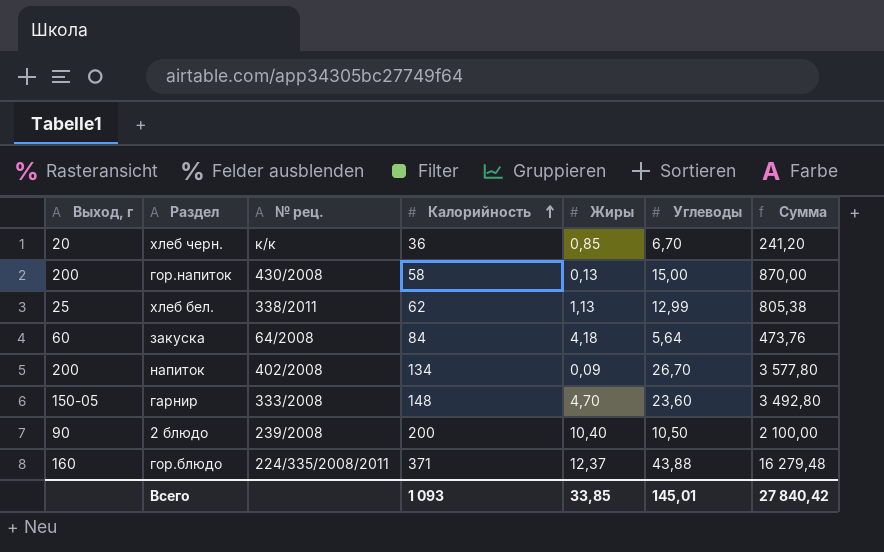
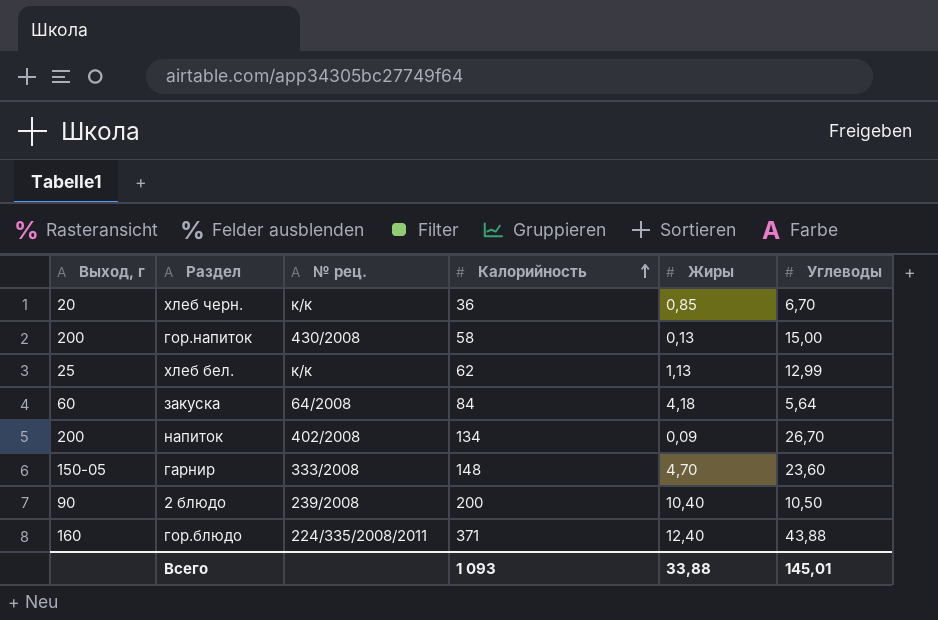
column Сумма | formula: [Калорийность] * [Углеводы] -> none
хлеб бел. | № рец.: 338/2011 -> к/к
гор.блюдо | Жиры: 12,37 -> 12,40
Всего | Жиры: 33,85 -> 33,88

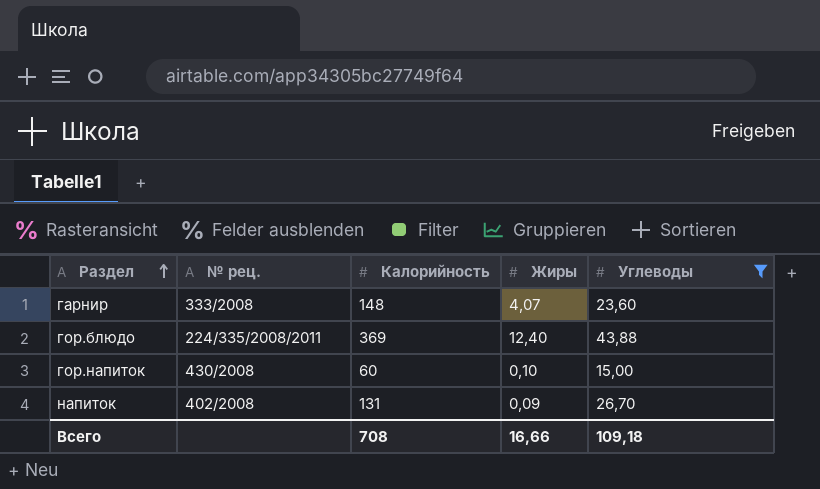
filter: none -> Углеводы >= 15,00
row order: Калорийность ascending -> Раздел ascending
column Выход, г | position: 1 -> none
гарнир | Жиры: 4,70 -> 4,07
гор.блюдо | Калорийность: 371 -> 369
гор.напиток | Калорийность: 58 -> 60
гор.напиток | Жиры: 0,13 -> 0,10
напиток | Калорийность: 134 -> 131
Всего | Калорийность: 1 093 -> 708
Всего | Жиры: 33,88 -> 16,66
Всего | Углеводы: 145,01 -> 109,18

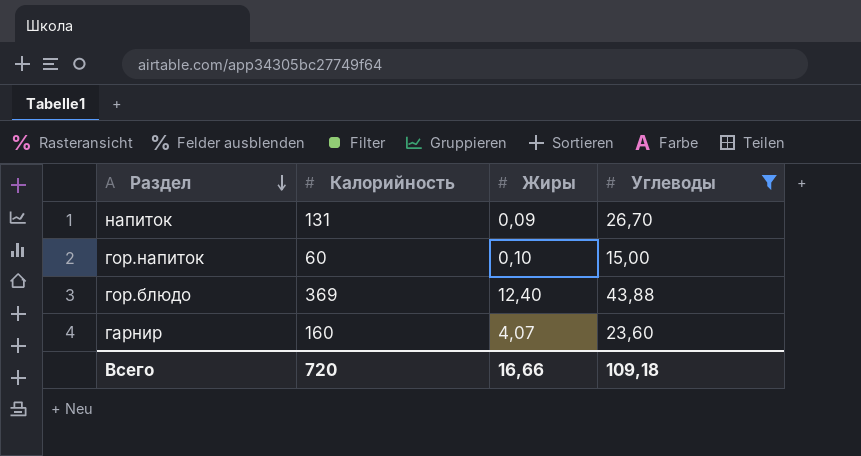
row order: Раздел ascending -> Раздел descending
column № рец. | position: 2 -> none
гарнир | Калорийность: 148 -> 160
Всего | Калорийность: 708 -> 720

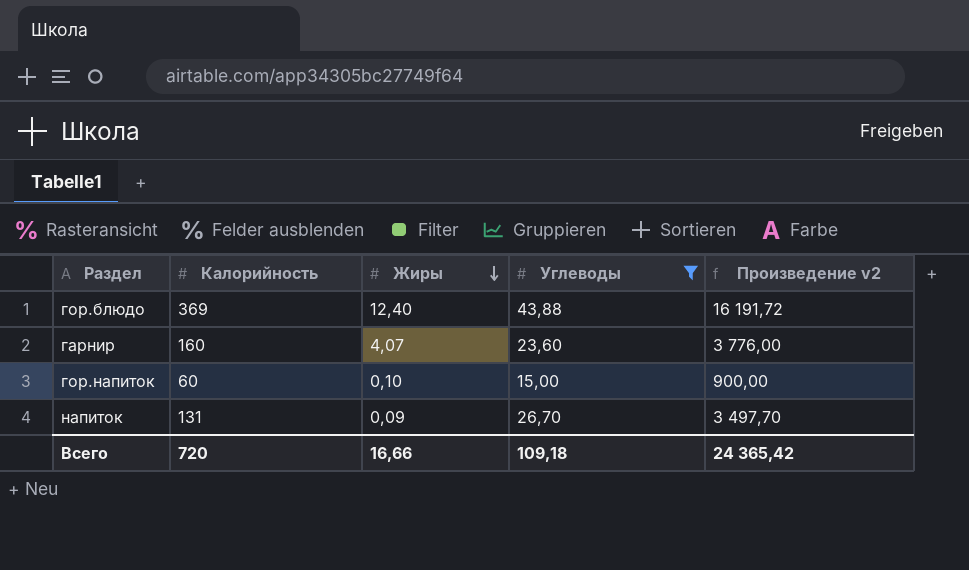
row order: Раздел descending -> Жиры descending
column Произведение v2 | formula: none -> [Калорийность] * [Углеводы]

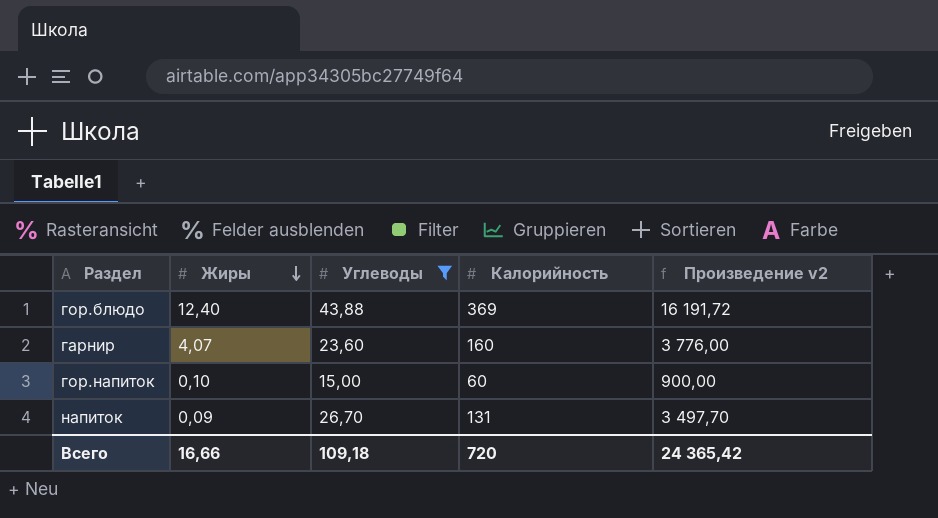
column Калорийность | position: 2 -> 4

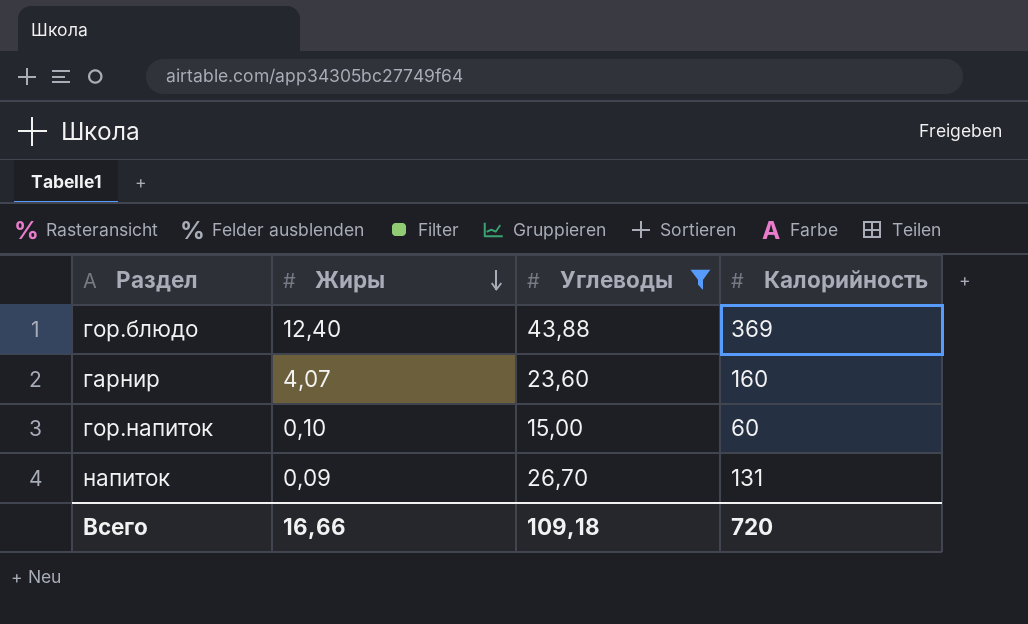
column Произведение v2 | formula: [Углеводы] * [Калорийность] -> none

